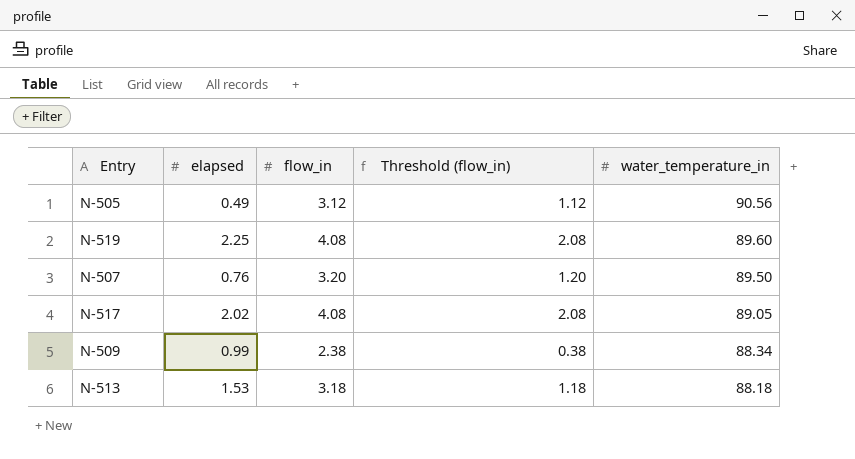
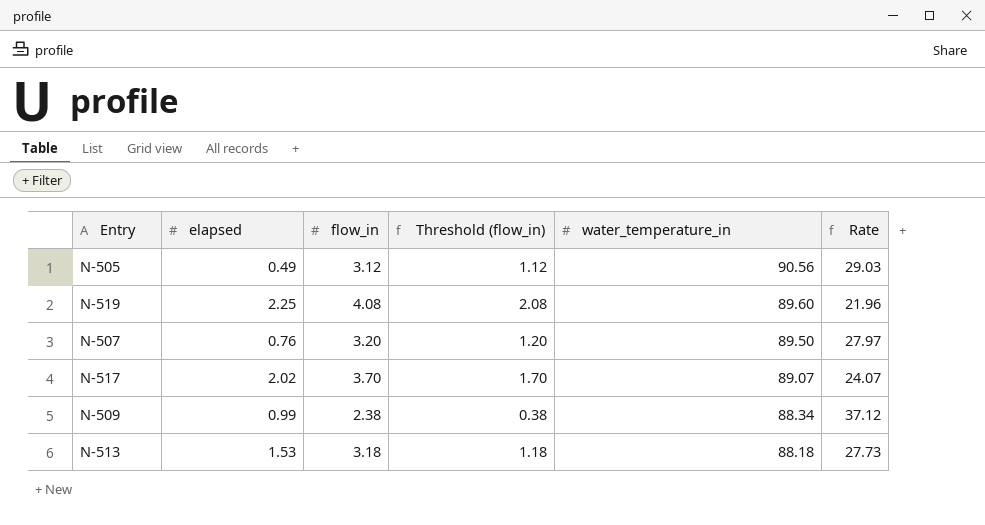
column Rate | formula: none -> [water_temperature_in] / [flow_in]
N-517 | flow_in: 4.08 -> 3.70
N-517 | Threshold (flow_in): 2.08 -> 1.70
N-517 | water_temperature_in: 89.05 -> 89.07

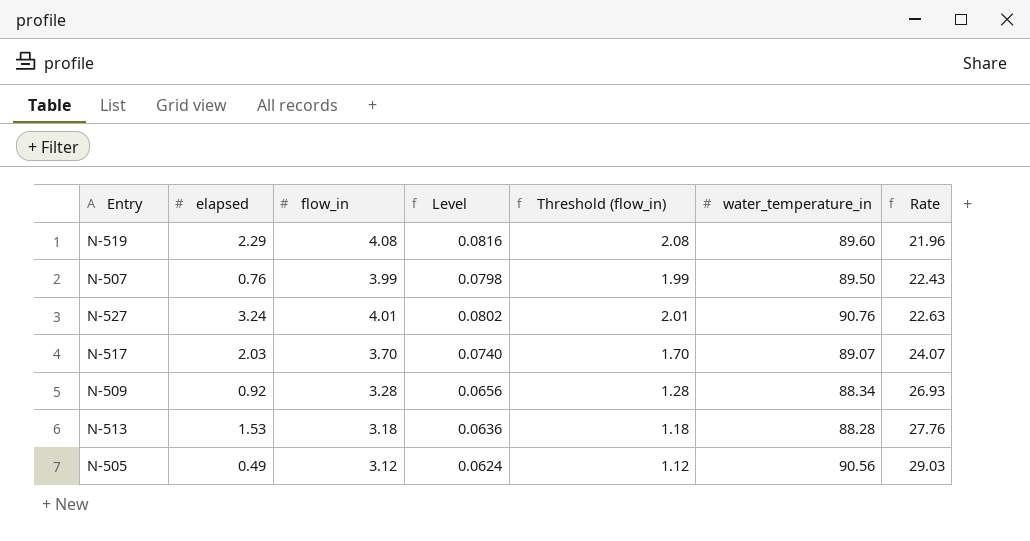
row order: water_temperature_in descending -> Rate ascending
column Level | formula: none -> [flow_in] * 0.02
N-519 | elapsed: 2.25 -> 2.29
N-507 | flow_in: 3.20 -> 3.99
N-507 | Threshold (flow_in): 1.20 -> 1.99
N-507 | Rate: 27.97 -> 22.43
row N-527: none -> 3.24 | 4.01 | 0.0802 | 2.01 | 90.76 | 22.63
N-517 | elapsed: 2.02 -> 2.03
N-509 | elapsed: 0.99 -> 0.92
N-509 | flow_in: 2.38 -> 3.28
N-509 | Threshold (flow_in): 0.38 -> 1.28
N-509 | Rate: 37.12 -> 26.93
N-513 | water_temperature_in: 88.18 -> 88.28
N-513 | Rate: 27.73 -> 27.76

